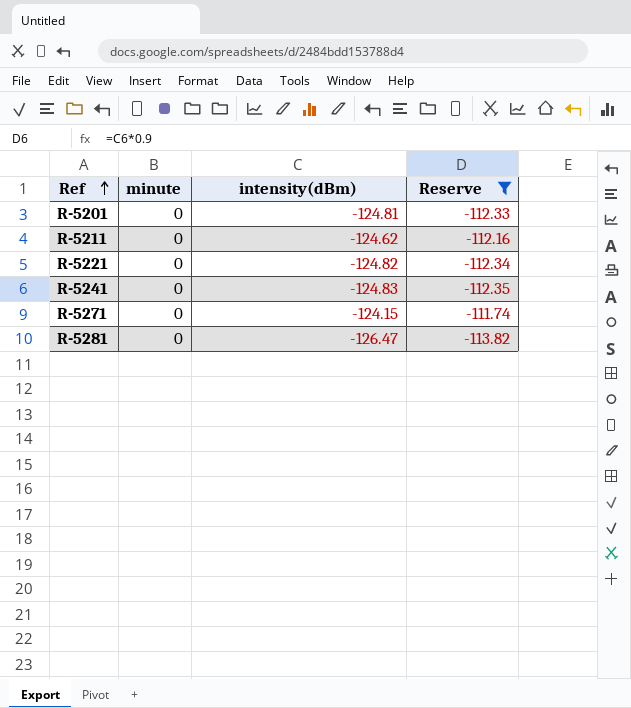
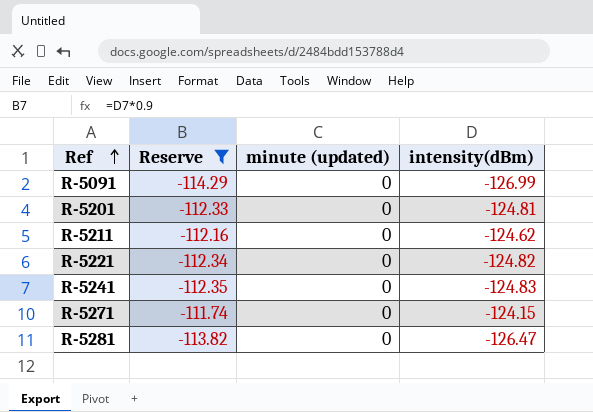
column Reserve | position: 4 -> 2
column name: minute -> minute (updated)
row R-5091: none -> -114.29 | 0 | -126.99

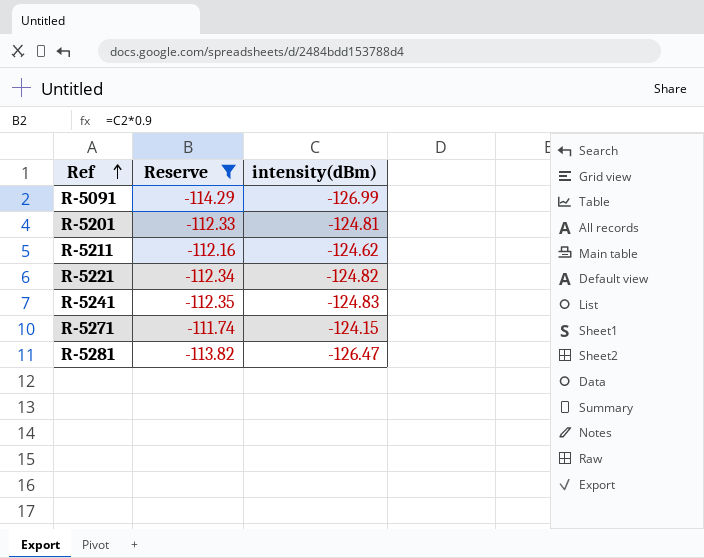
column minute (updated) | position: 3 -> none

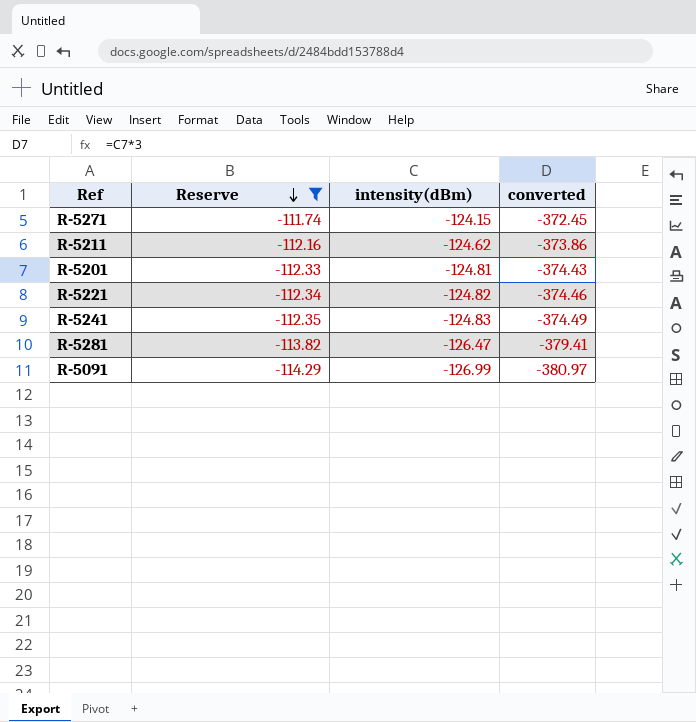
row order: Ref ascending -> Reserve descending
column converted | formula: none -> [intensity(dBm)] * 3

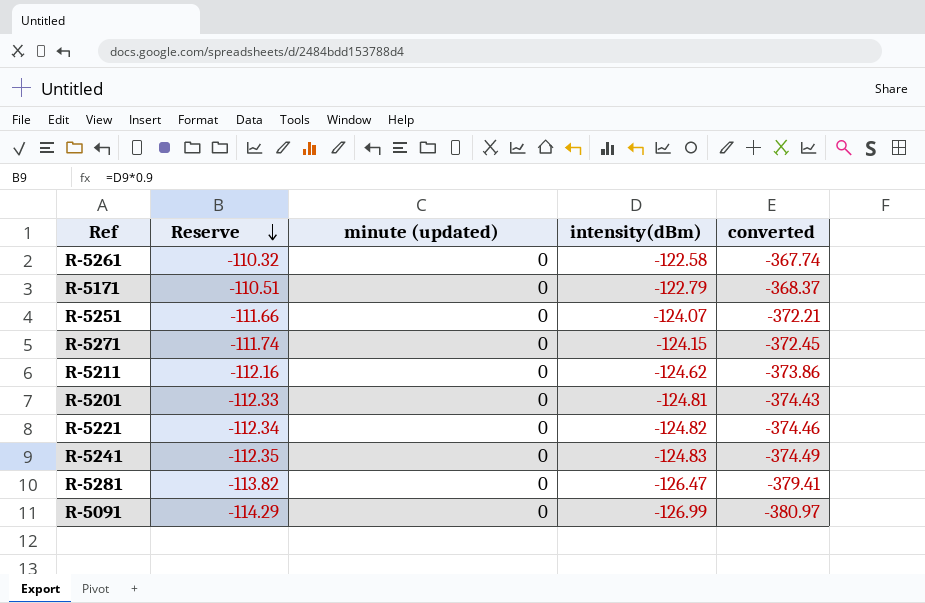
filter: Reserve <= -111.74 -> none
column minute (updated) | position: none -> 3

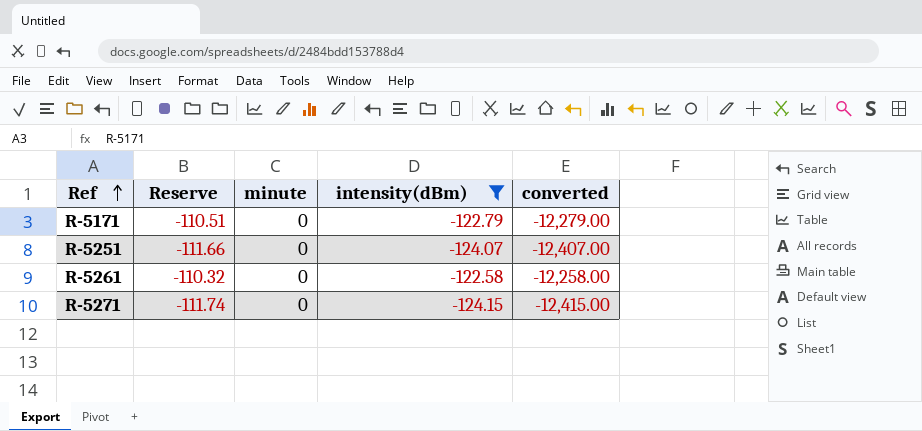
filter: none -> intensity(dBm) >= -124.15
row order: Reserve descending -> Ref ascending
column name: minute (updated) -> minute
column converted | formula: [intensity(dBm)] * 3 -> [intensity(dBm)] * 100

